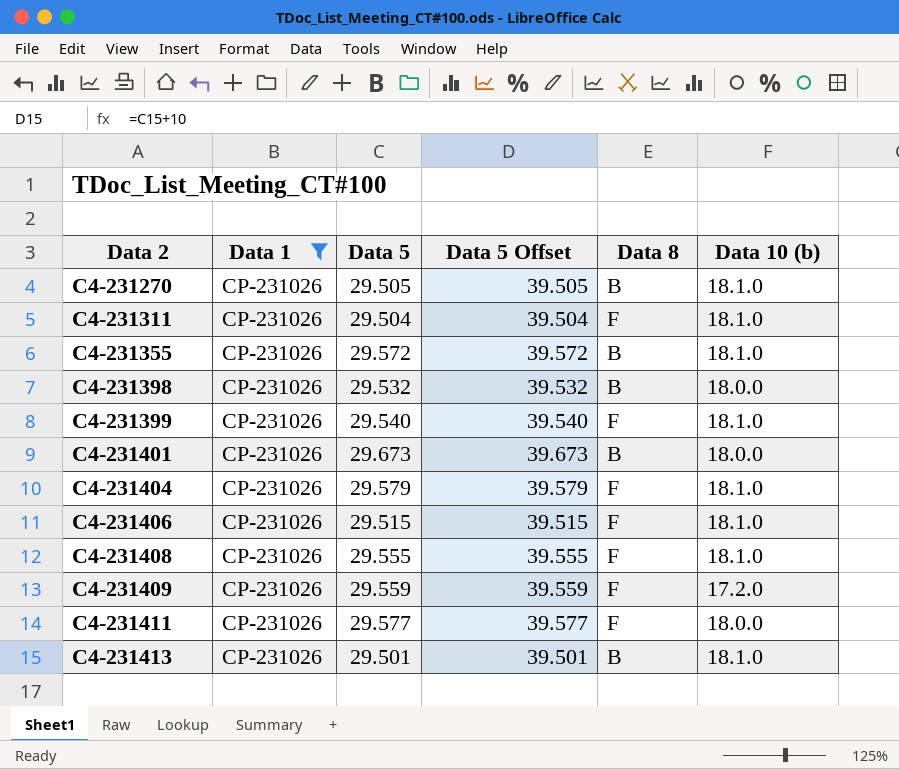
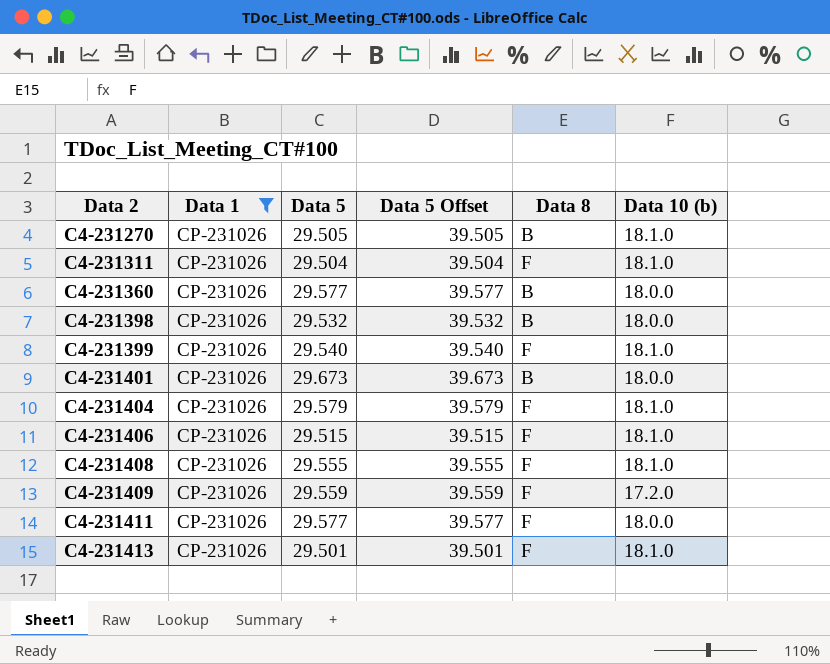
row C4-231355: CP-231026 | 29.572 | 39.572 | B | 18.1.0 -> none
row C4-231360: none -> CP-231026 | 29.577 | 39.577 | B | 18.0.0
C4-231413 | Data 8: B -> F

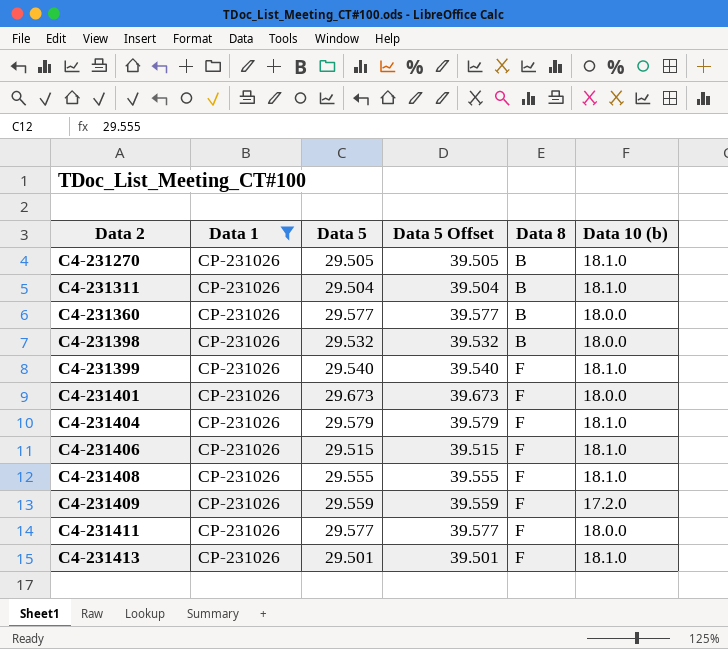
C4-231311 | Data 8: F -> B
C4-231401 | Data 8: B -> F

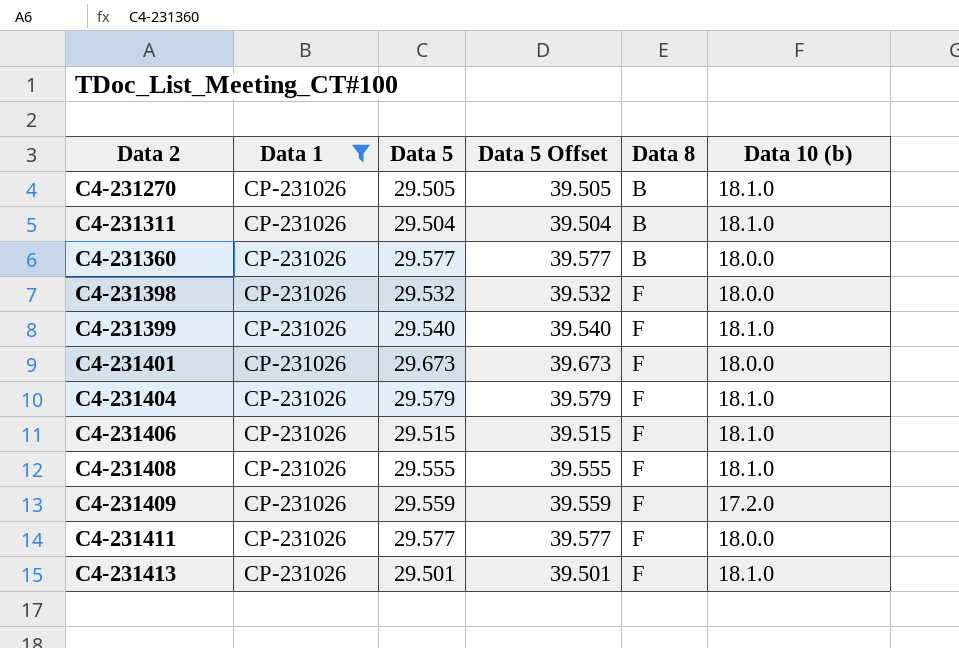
C4-231398 | Data 8: B -> F

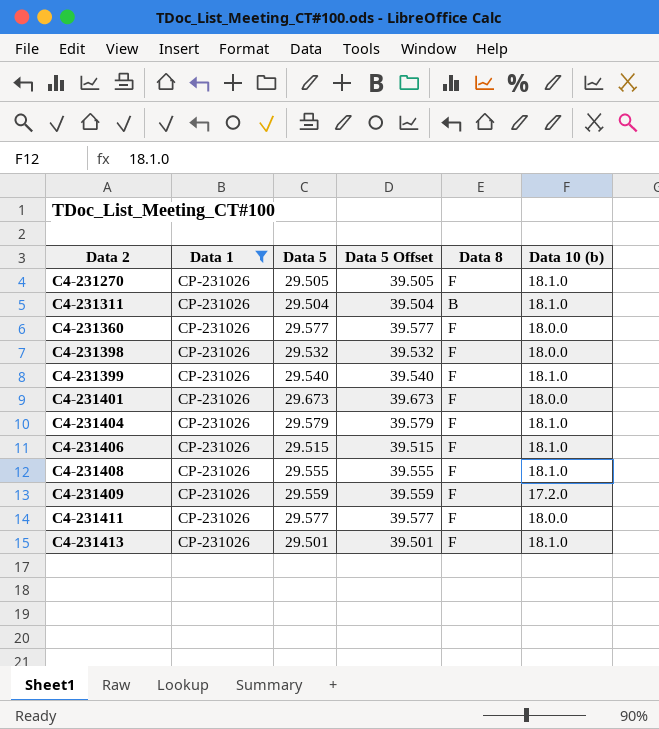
C4-231270 | Data 8: B -> F
C4-231360 | Data 8: B -> F

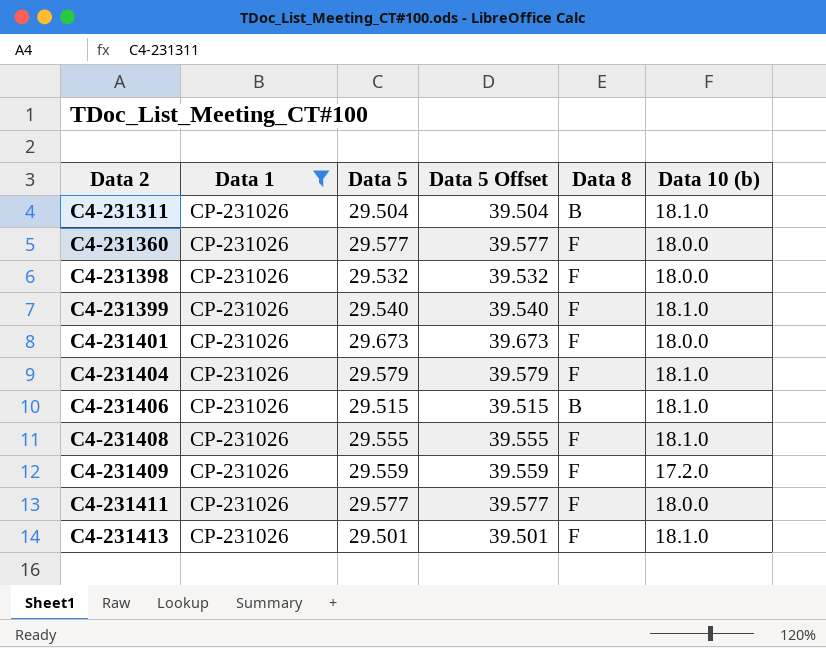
row C4-231270: CP-231026 | 29.505 | 39.505 | F | 18.1.0 -> none
C4-231406 | Data 8: F -> B

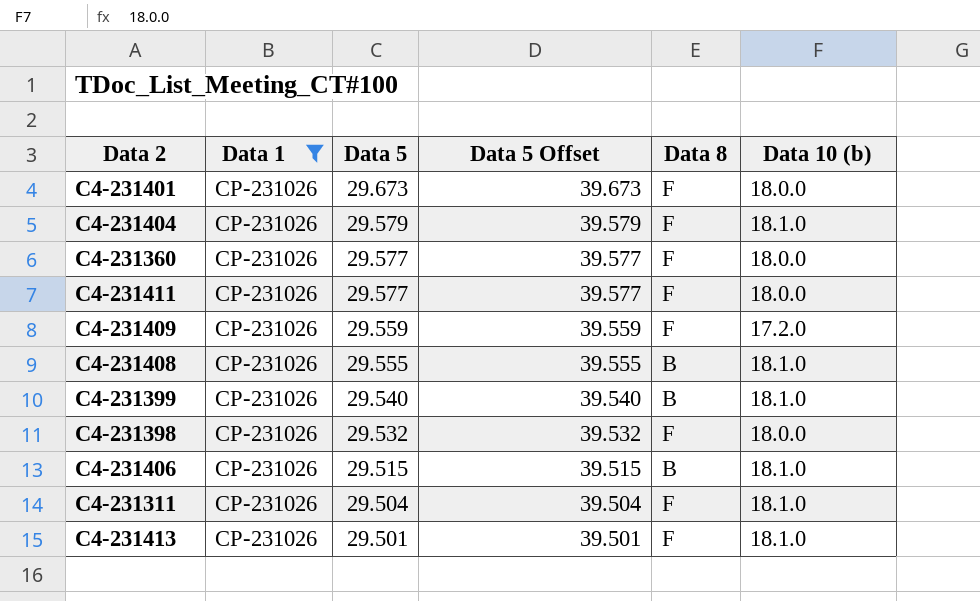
row order: Data 2 ascending -> Data 5 descending
C4-231408 | Data 8: F -> B
C4-231399 | Data 8: F -> B
C4-231311 | Data 8: B -> F

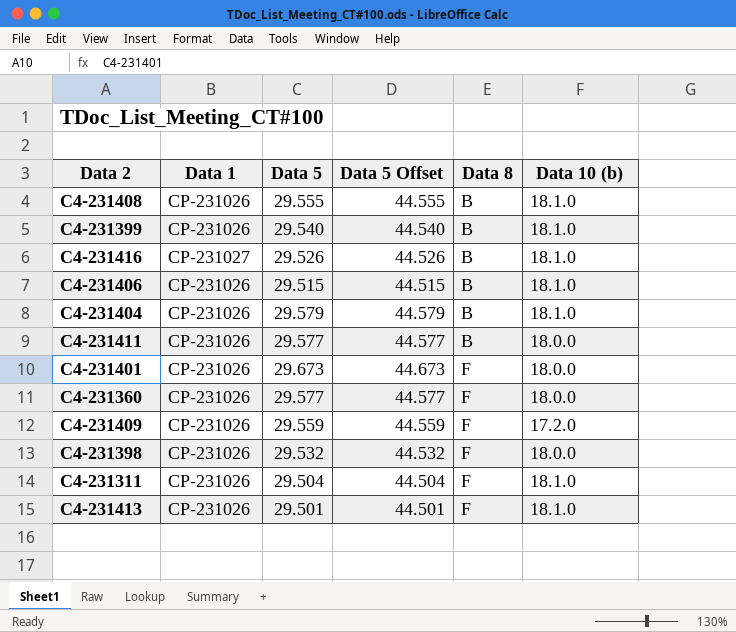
filter: Data 1 = CP-231026 -> none
row order: Data 5 descending -> Data 8 ascending
column Data 5 Offset | formula: [Data 5] + 10 -> [Data 5] + 15
C4-231404 | Data 8: F -> B
C4-231411 | Data 8: F -> B

